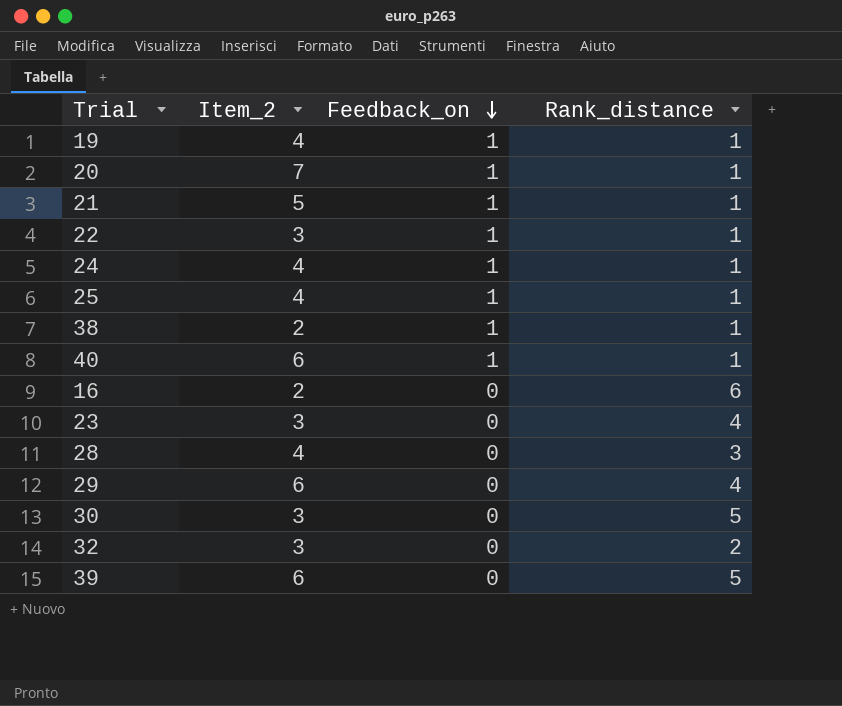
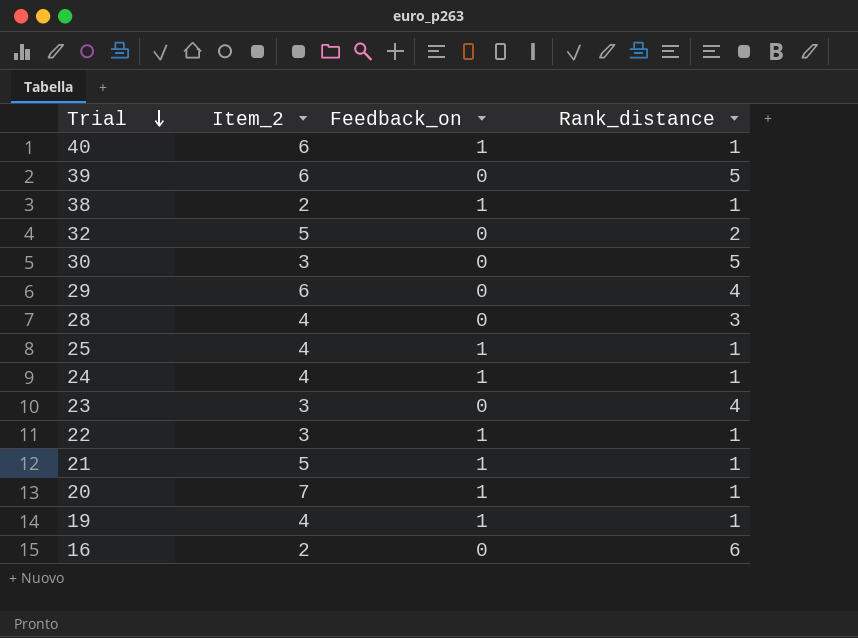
row order: Feedback_on descending -> Trial descending
32 | Item_2: 3 -> 5

